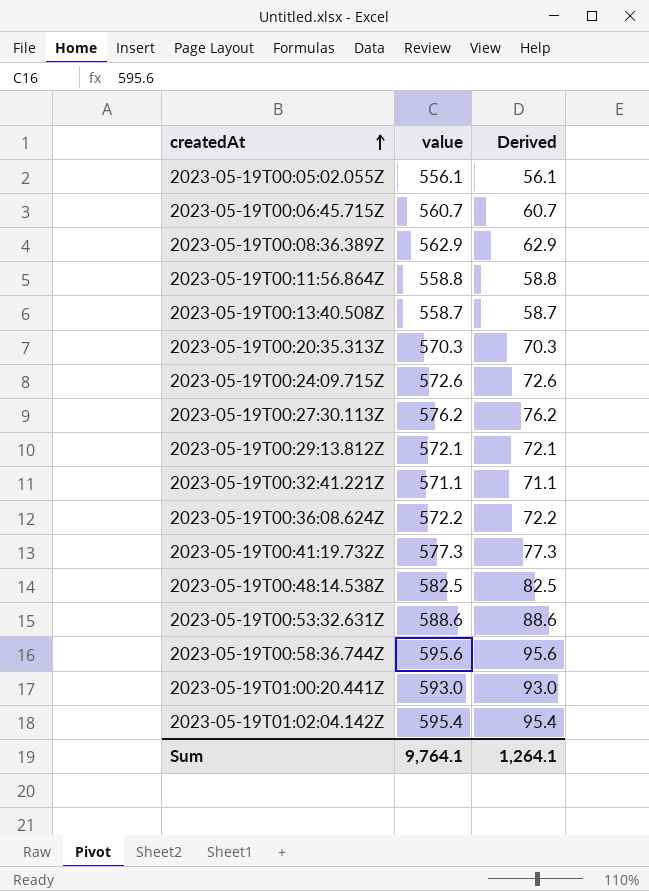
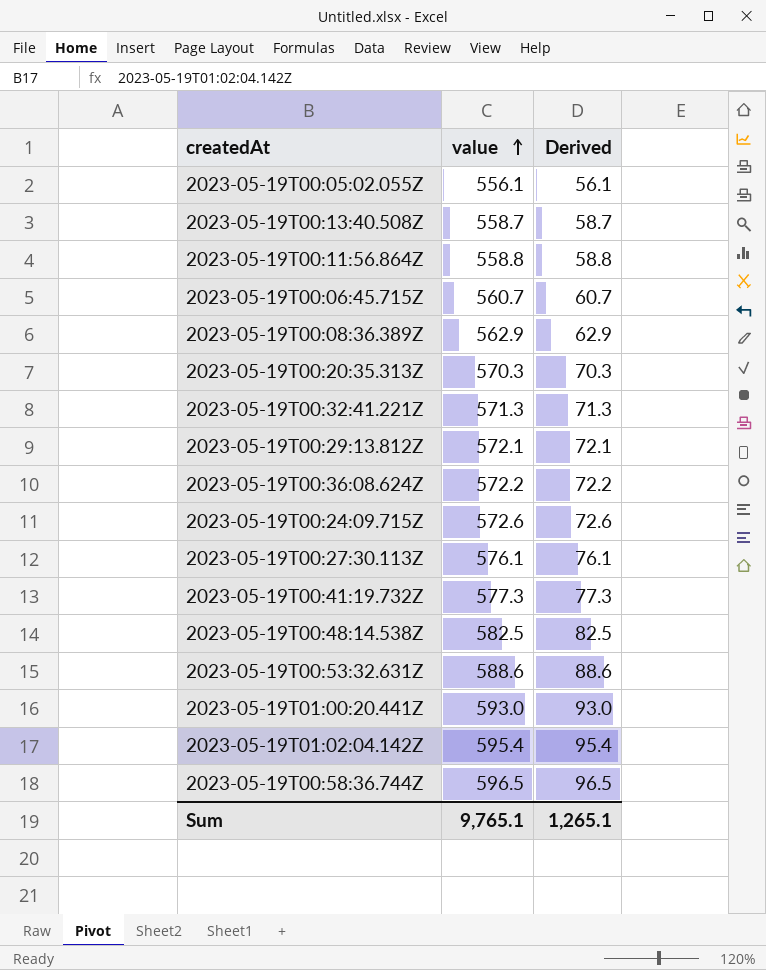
row order: createdAt ascending -> value ascending
2023-05-19T00:32:41.221Z | value: 571.1 -> 571.3
2023-05-19T00:32:41.221Z | Derived: 71.1 -> 71.3
2023-05-19T00:27:30.113Z | value: 576.2 -> 576.1
2023-05-19T00:27:30.113Z | Derived: 76.2 -> 76.1
2023-05-19T00:58:36.744Z | value: 595.6 -> 596.5
2023-05-19T00:58:36.744Z | Derived: 95.6 -> 96.5
Sum | value: 9,764.1 -> 9,765.1
Sum | Derived: 1,264.1 -> 1,265.1

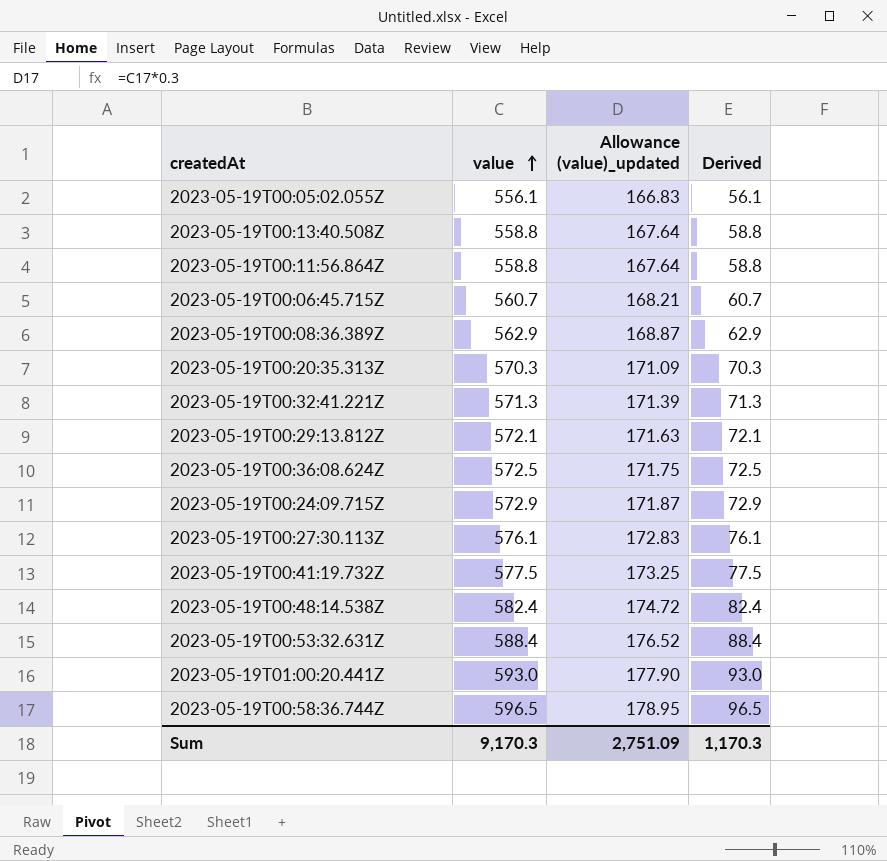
column Allowance (value)_updated | formula: none -> [value] * 0.3
row 2023-05-19T01:02:04.142Z: 595.4 | 95.4 -> none
2023-05-19T00:13:40.508Z | value: 558.7 -> 558.8
2023-05-19T00:13:40.508Z | Derived: 58.7 -> 58.8
2023-05-19T00:36:08.624Z | value: 572.2 -> 572.5
2023-05-19T00:36:08.624Z | Derived: 72.2 -> 72.5
2023-05-19T00:24:09.715Z | value: 572.6 -> 572.9
2023-05-19T00:24:09.715Z | Derived: 72.6 -> 72.9
2023-05-19T00:41:19.732Z | value: 577.3 -> 577.5
2023-05-19T00:41:19.732Z | Derived: 77.3 -> 77.5
2023-05-19T00:48:14.538Z | value: 582.5 -> 582.4
2023-05-19T00:48:14.538Z | Derived: 82.5 -> 82.4
2023-05-19T00:53:32.631Z | value: 588.6 -> 588.4
2023-05-19T00:53:32.631Z | Derived: 88.6 -> 88.4
Sum | value: 9,765.1 -> 9,170.3
Sum | Derived: 1,265.1 -> 1,170.3

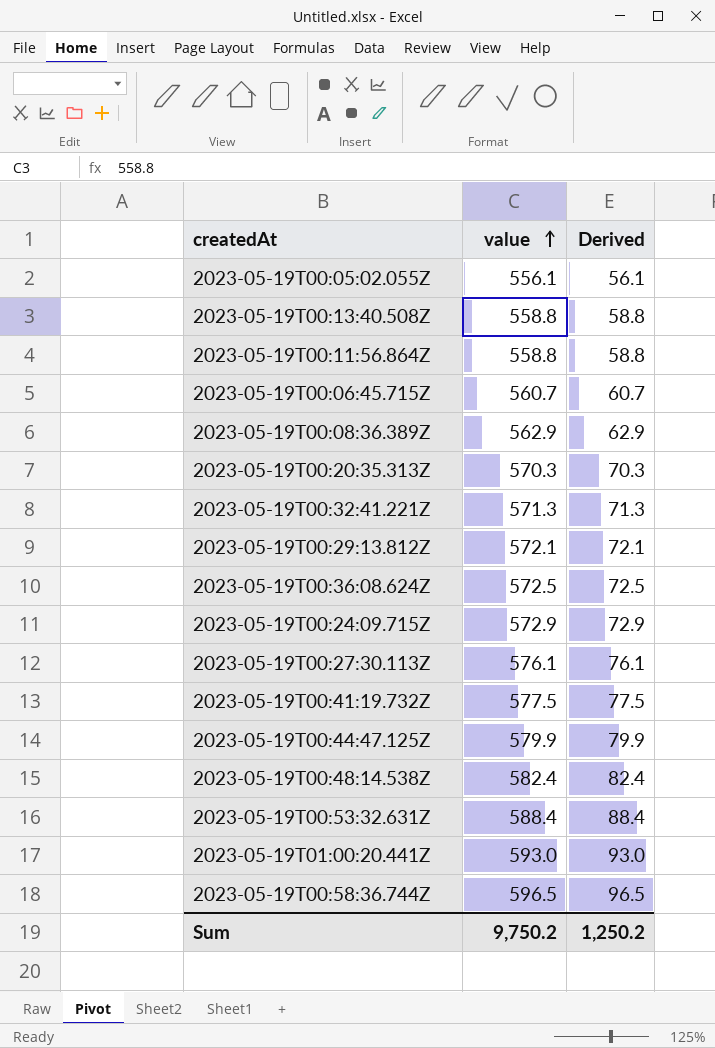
column Allowance (value)_updated | formula: [value] * 0.3 -> none
row 2023-05-19T00:44:47.125Z: none -> 579.9 | 79.9
Sum | value: 9,170.3 -> 9,750.2
Sum | Derived: 1,170.3 -> 1,250.2

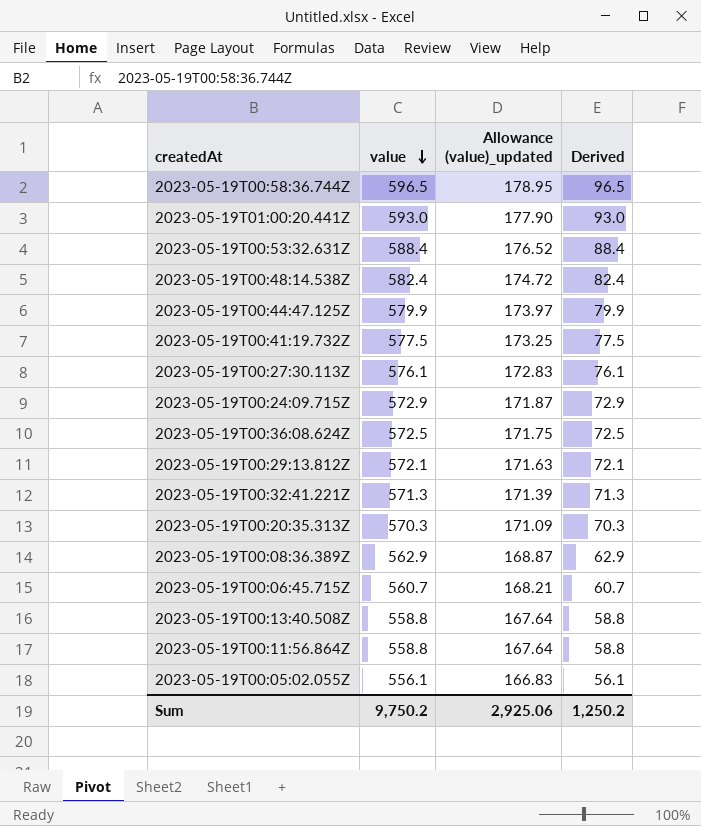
row order: value ascending -> value descending
column Allowance (value)_updated | formula: none -> [value] * 0.3

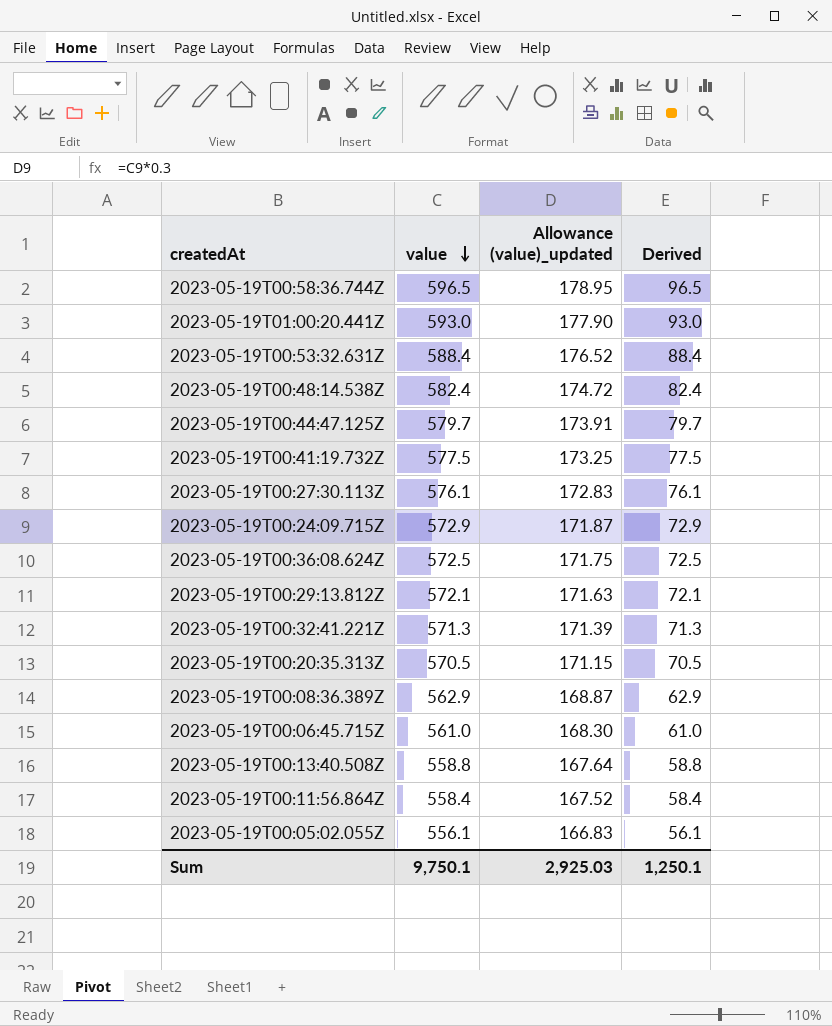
2023-05-19T00:44:47.125Z | value: 579.9 -> 579.7
2023-05-19T00:44:47.125Z | Allowance (value)_updated: 173.97 -> 173.91
2023-05-19T00:44:47.125Z | Derived: 79.9 -> 79.7
2023-05-19T00:20:35.313Z | value: 570.3 -> 570.5
2023-05-19T00:20:35.313Z | Allowance (value)_updated: 171.09 -> 171.15
2023-05-19T00:20:35.313Z | Derived: 70.3 -> 70.5
2023-05-19T00:06:45.715Z | value: 560.7 -> 561.0
2023-05-19T00:06:45.715Z | Allowance (value)_updated: 168.21 -> 168.30
2023-05-19T00:06:45.715Z | Derived: 60.7 -> 61.0
2023-05-19T00:11:56.864Z | value: 558.8 -> 558.4
2023-05-19T00:11:56.864Z | Allowance (value)_updated: 167.64 -> 167.52
2023-05-19T00:11:56.864Z | Derived: 58.8 -> 58.4
Sum | value: 9,750.2 -> 9,750.1
Sum | Allowance (value)_updated: 2,925.06 -> 2,925.03
Sum | Derived: 1,250.2 -> 1,250.1

